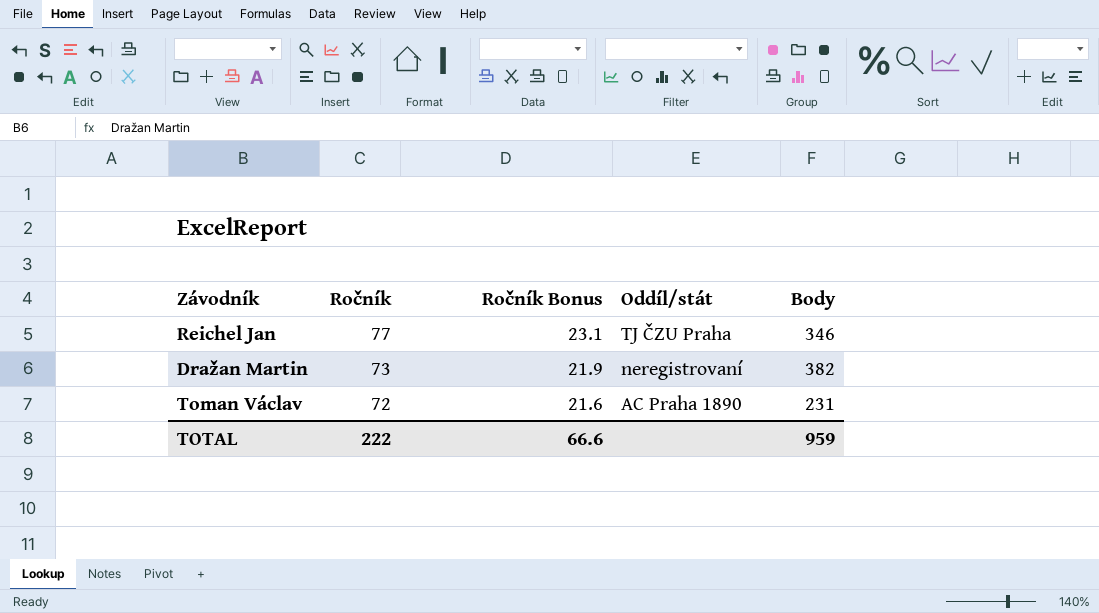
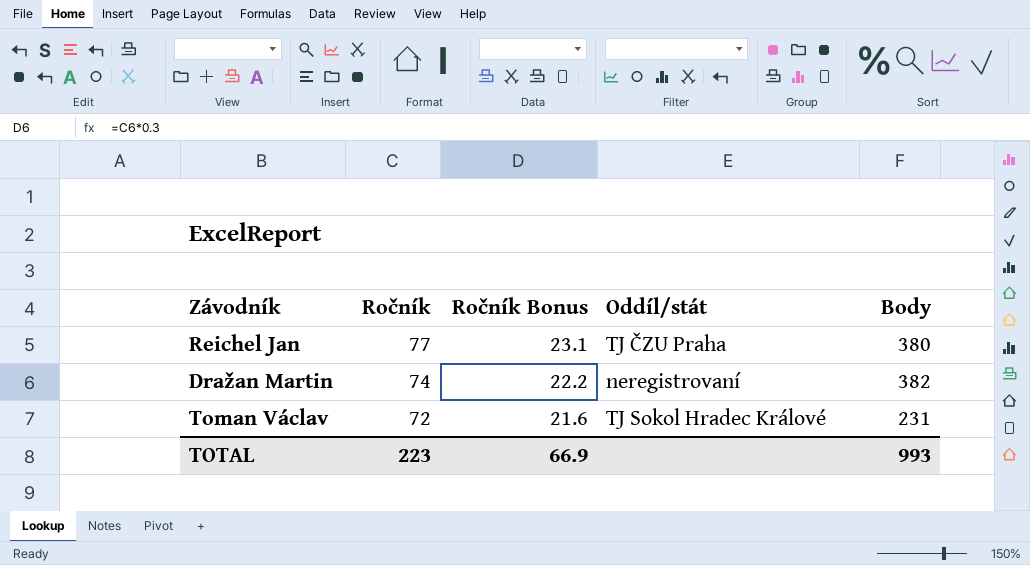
Reichel Jan | Body: 346 -> 380
Dražan Martin | Ročník: 73 -> 74
Dražan Martin | Ročník Bonus: 21.9 -> 22.2
Toman Václav | Oddíl/stát: AC Praha 1890 -> TJ Sokol Hradec Králové
TOTAL | Ročník: 222 -> 223
TOTAL | Ročník Bonus: 66.6 -> 66.9
TOTAL | Body: 959 -> 993

